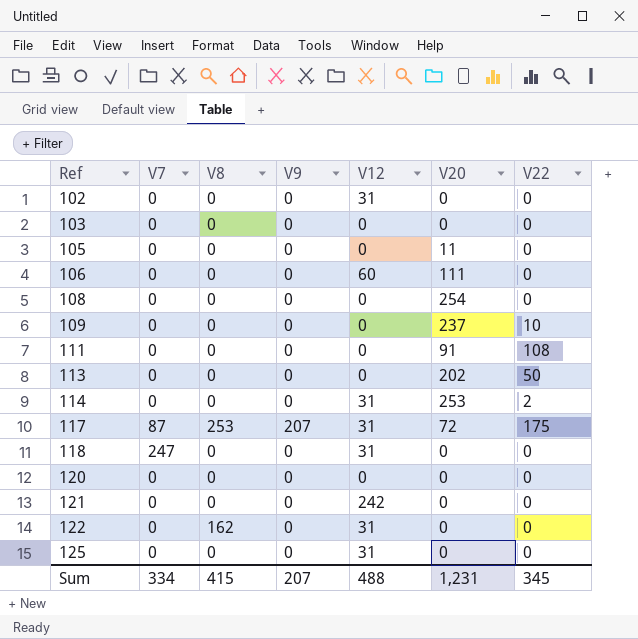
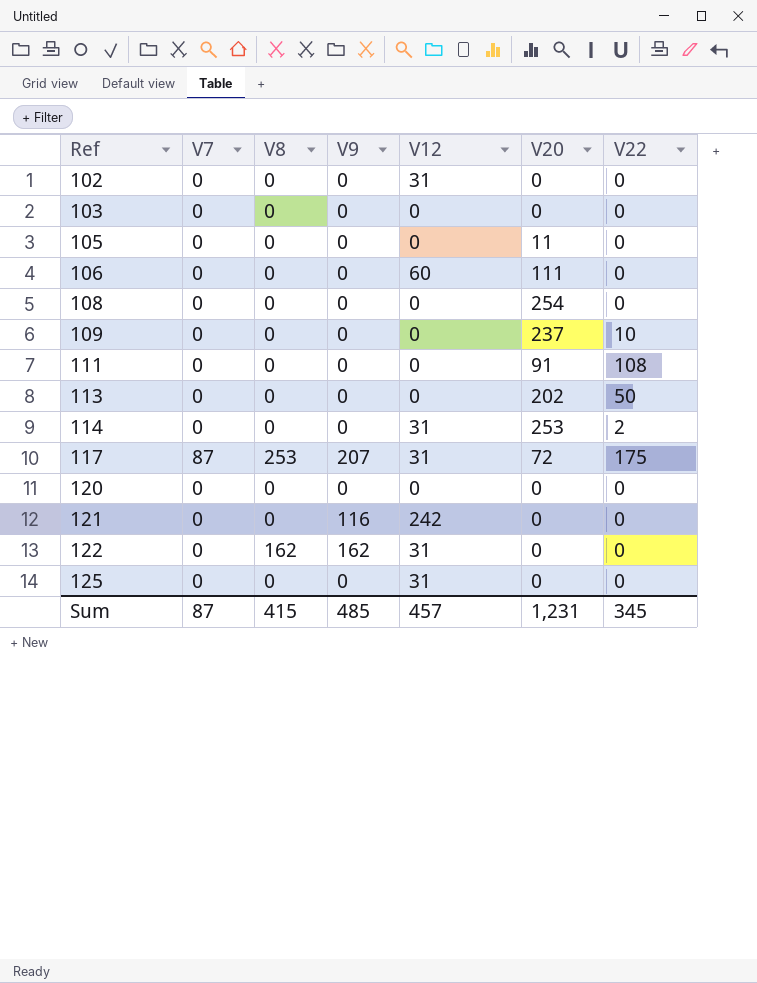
row 118: 247 | 0 | 0 | 31 | 0 | 0 -> none
121 | V9: 0 -> 116
122 | V9: 0 -> 162
Sum | V7: 334 -> 87
Sum | V9: 207 -> 485
Sum | V12: 488 -> 457

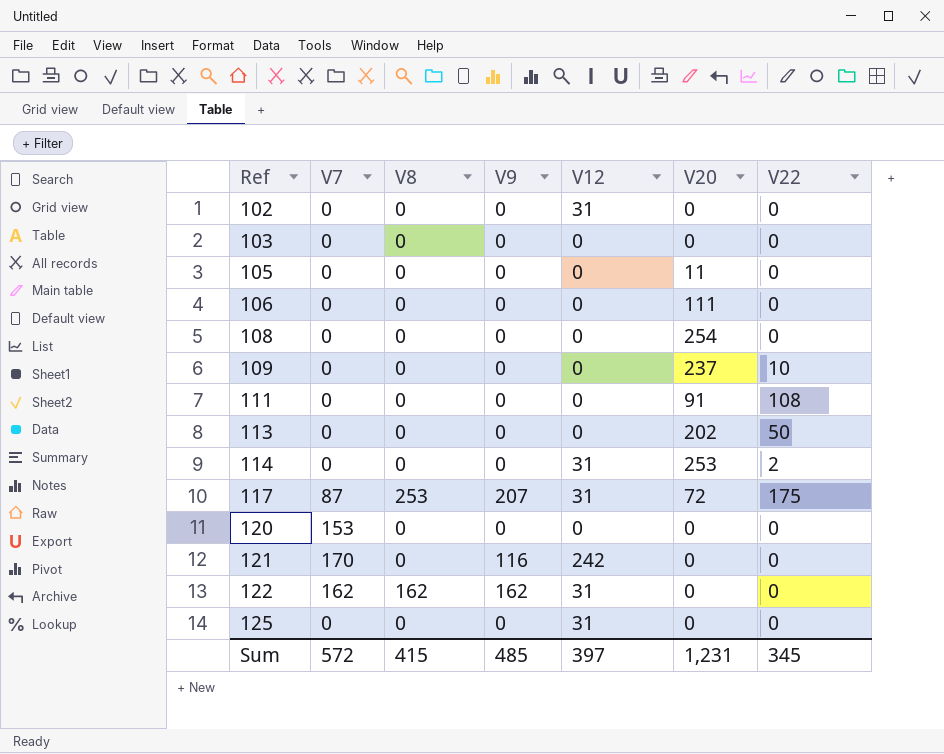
106 | V12: 60 -> 0
120 | V7: 0 -> 153
121 | V7: 0 -> 170
122 | V7: 0 -> 162
Sum | V7: 87 -> 572
Sum | V12: 457 -> 397

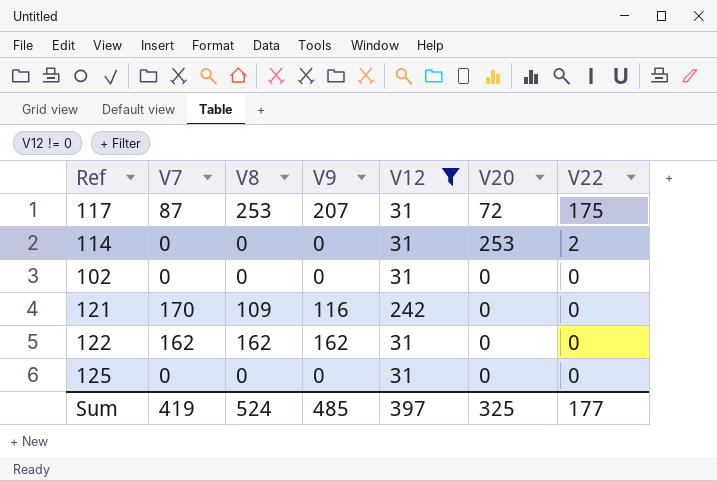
filter: none -> V12 != 0
row order: Ref ascending -> V22 descending
121 | V8: 0 -> 109
Sum | V7: 572 -> 419
Sum | V8: 415 -> 524
Sum | V20: 1,231 -> 325
Sum | V22: 345 -> 177

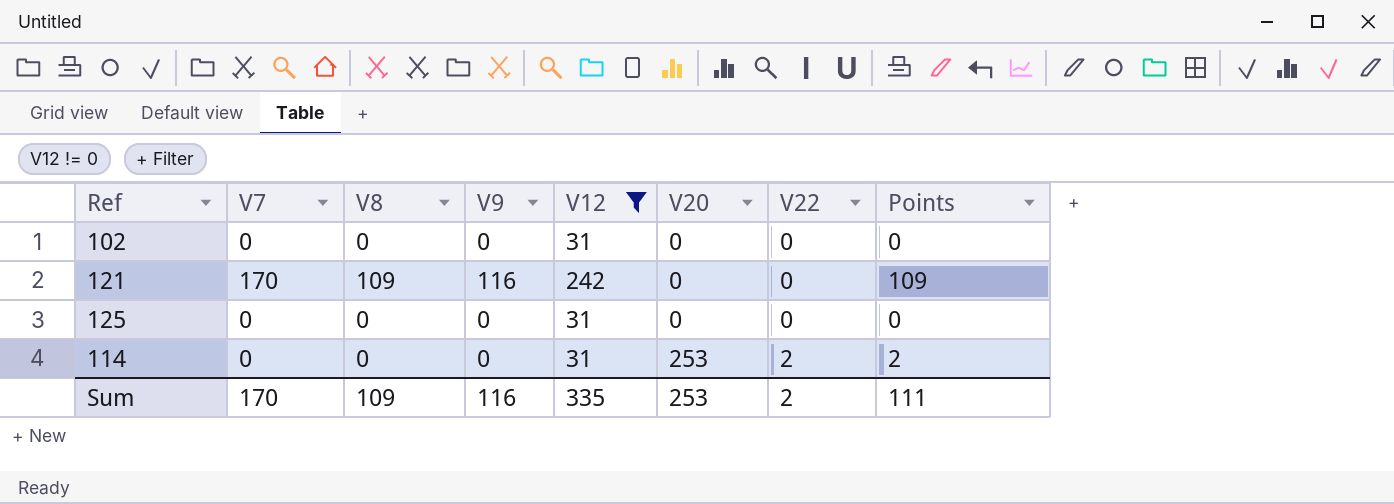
row order: V22 descending -> V20 ascending
column Points | formula: none -> [V8] + [V22]
row 117: 87 | 253 | 207 | 31 | 72 | 175 -> none
row 122: 162 | 162 | 162 | 31 | 0 | 0 -> none
Sum | V7: 419 -> 170
Sum | V8: 524 -> 109
Sum | V9: 485 -> 116
Sum | V12: 397 -> 335
Sum | V20: 325 -> 253
Sum | V22: 177 -> 2

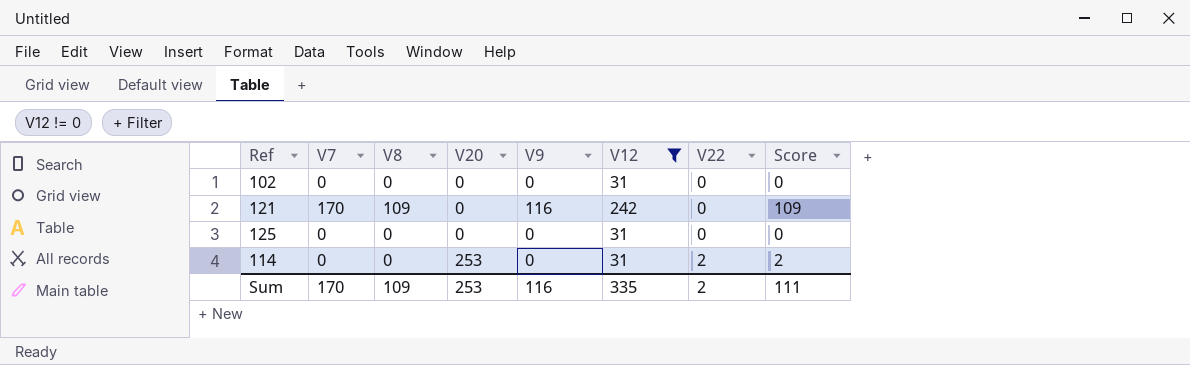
column V20 | position: 6 -> 4
column name: Points -> Score

